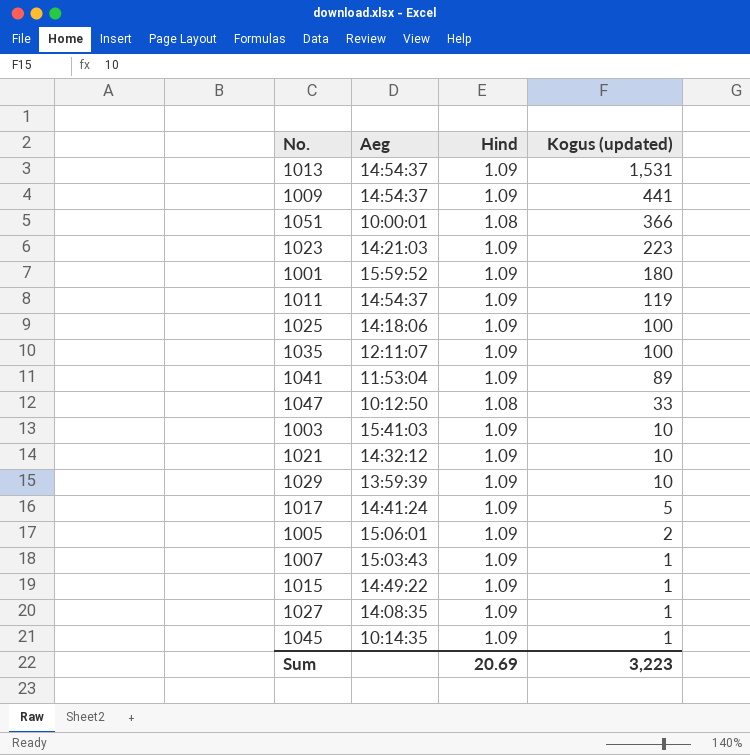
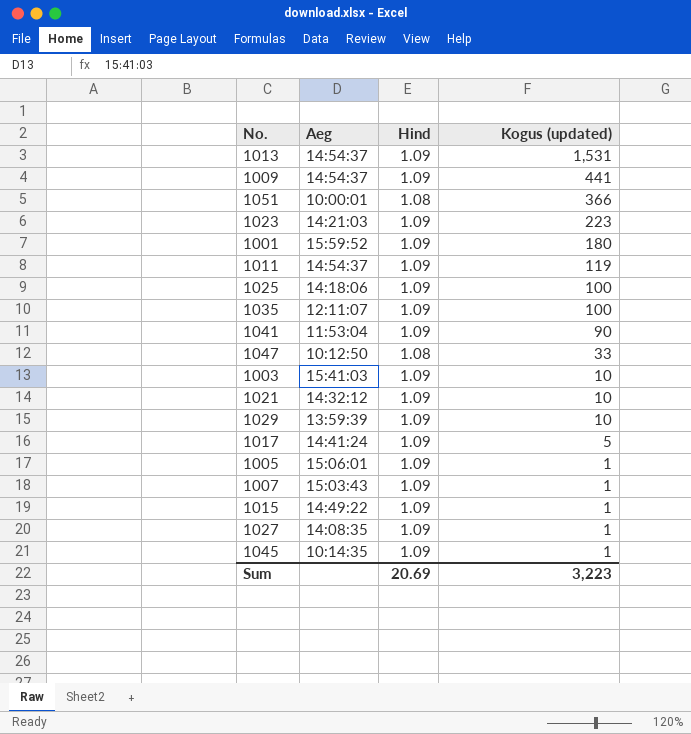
1041 | Kogus (updated): 89 -> 90
1005 | Kogus (updated): 2 -> 1

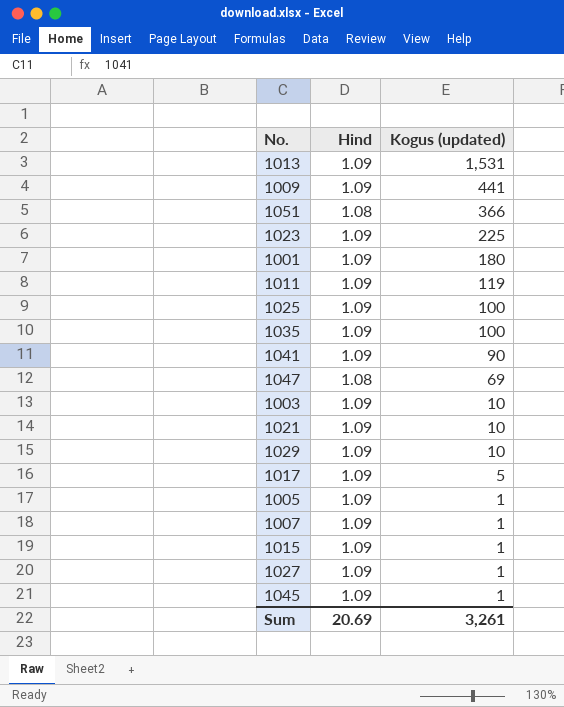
column Aeg | position: 2 -> none
1023 | Kogus (updated): 223 -> 225
1047 | Kogus (updated): 33 -> 69
Sum | Kogus (updated): 3,223 -> 3,261

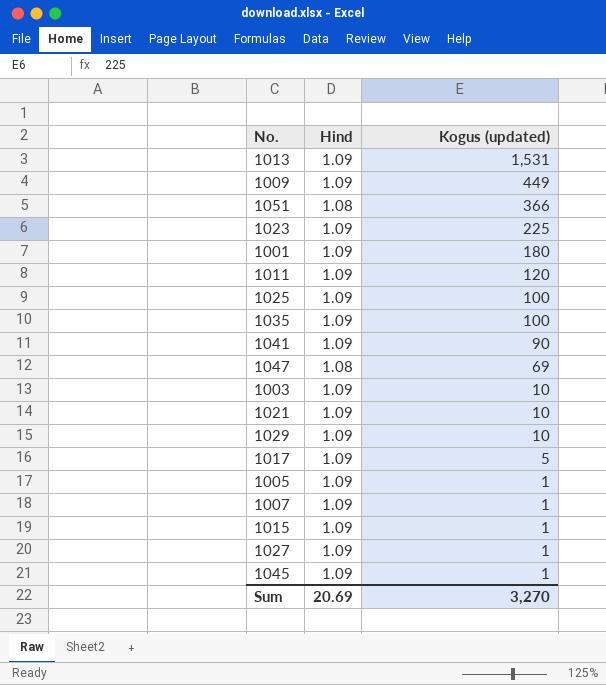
1009 | Kogus (updated): 441 -> 449
1011 | Kogus (updated): 119 -> 120
Sum | Kogus (updated): 3,261 -> 3,270

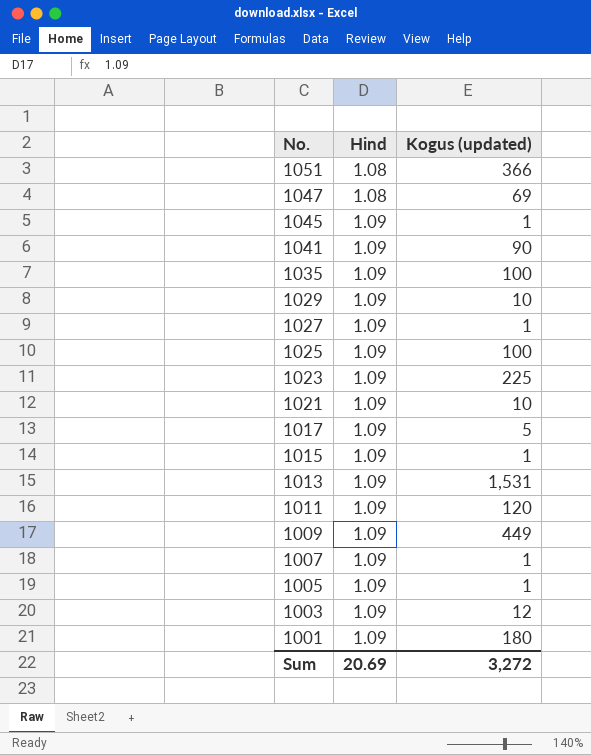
row order: Kogus (updated) descending -> No. descending
1003 | Kogus (updated): 10 -> 12
Sum | Kogus (updated): 3,270 -> 3,272

